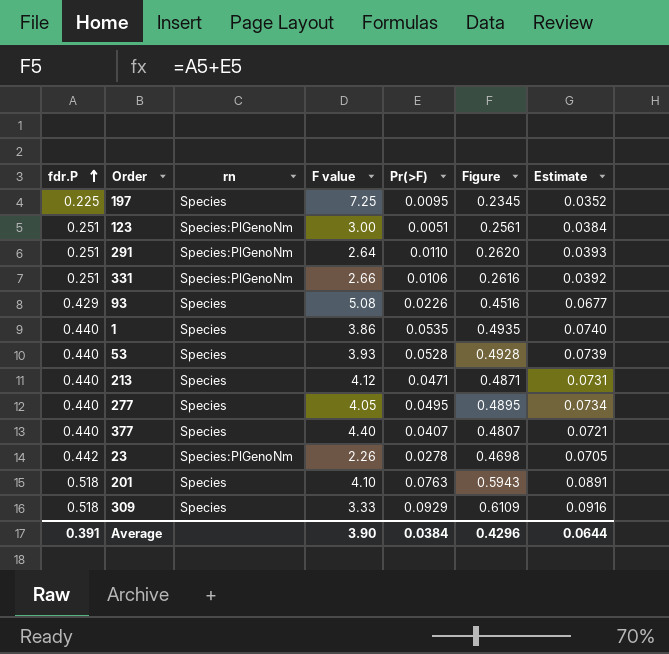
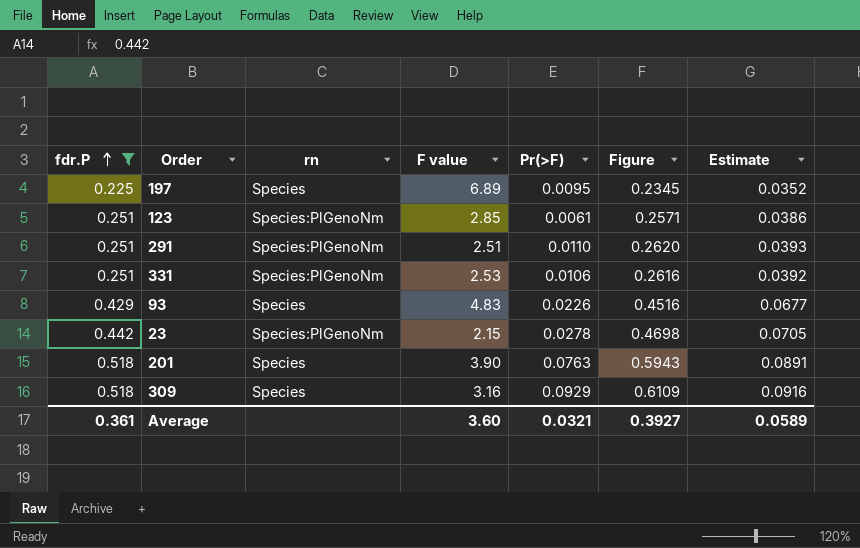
filter: none -> fdr.P != 0.440
197 | F value: 7.25 -> 6.89
123 | F value: 3.00 -> 2.85
123 | Pr(>F): 0.0051 -> 0.0061
123 | Figure: 0.2561 -> 0.2571
123 | Estimate: 0.0384 -> 0.0386
291 | F value: 2.64 -> 2.51
331 | F value: 2.66 -> 2.53
93 | F value: 5.08 -> 4.83
23 | F value: 2.26 -> 2.15
201 | F value: 4.10 -> 3.90
309 | F value: 3.33 -> 3.16
Average | fdr.P: 0.391 -> 0.361
Average | F value: 3.90 -> 3.60
Average | Pr(>F): 0.0384 -> 0.0321
Average | Figure: 0.4296 -> 0.3927
Average | Estimate: 0.0644 -> 0.0589

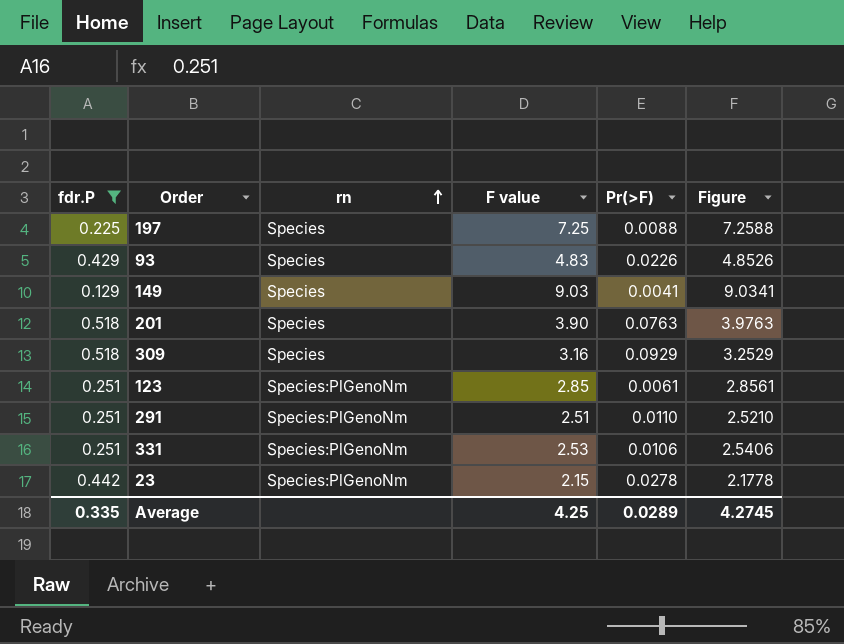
row order: fdr.P ascending -> rn ascending
column Estimate | formula: [Figure] * 0.15 -> none
column Figure | formula: [fdr.P] + [Pr(>F)] -> [F value] + [Pr(>F)]
197 | F value: 6.89 -> 7.25
197 | Pr(>F): 0.0095 -> 0.0088
row 149: none -> 0.129 | Species | 9.03 | 0.0041 | 9.0341
Average | fdr.P: 0.361 -> 0.335
Average | F value: 3.60 -> 4.25
Average | Pr(>F): 0.0321 -> 0.0289
Average | Figure: 0.3927 -> 4.2745

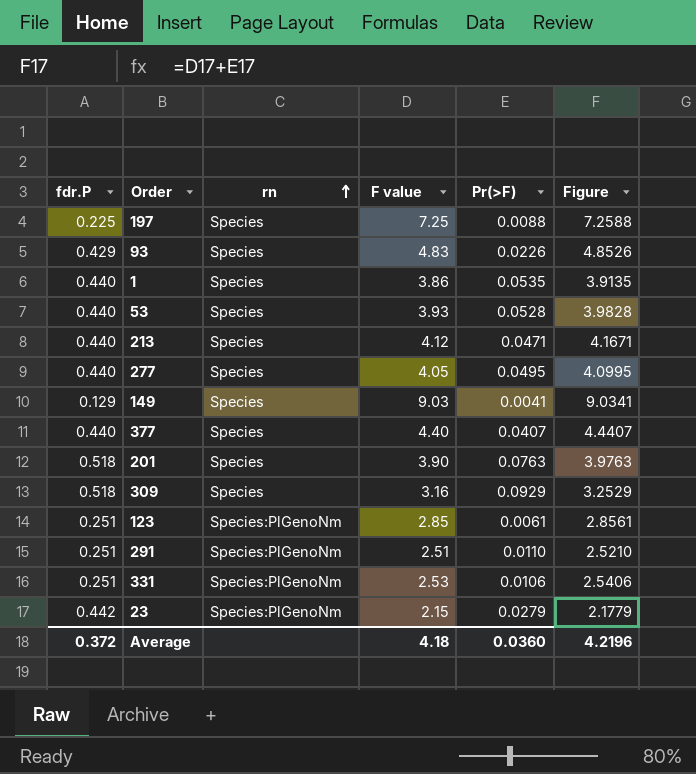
filter: fdr.P != 0.440 -> none
23 | Pr(>F): 0.0278 -> 0.0279
23 | Figure: 2.1778 -> 2.1779
Average | fdr.P: 0.335 -> 0.372
Average | F value: 4.25 -> 4.18
Average | Pr(>F): 0.0289 -> 0.0360
Average | Figure: 4.2745 -> 4.2196

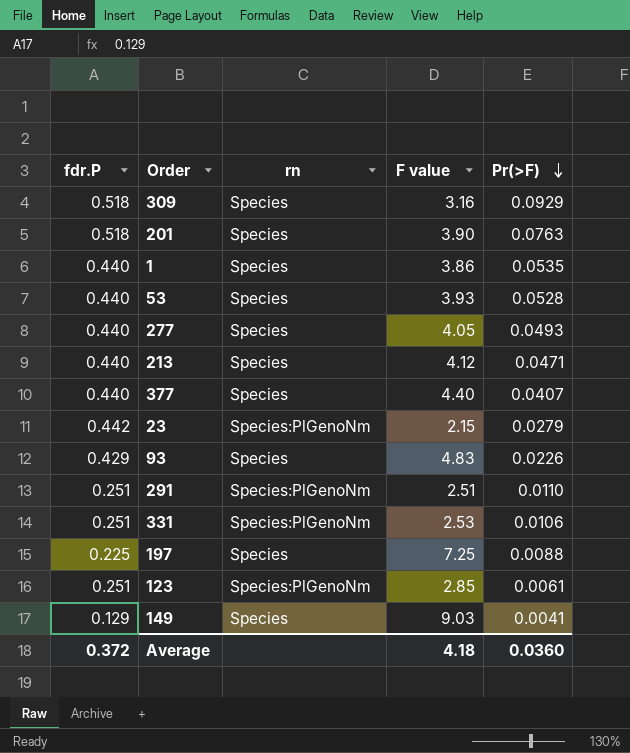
row order: rn ascending -> Pr(>F) descending
column Figure | formula: [F value] + [Pr(>F)] -> none
277 | Pr(>F): 0.0495 -> 0.0493

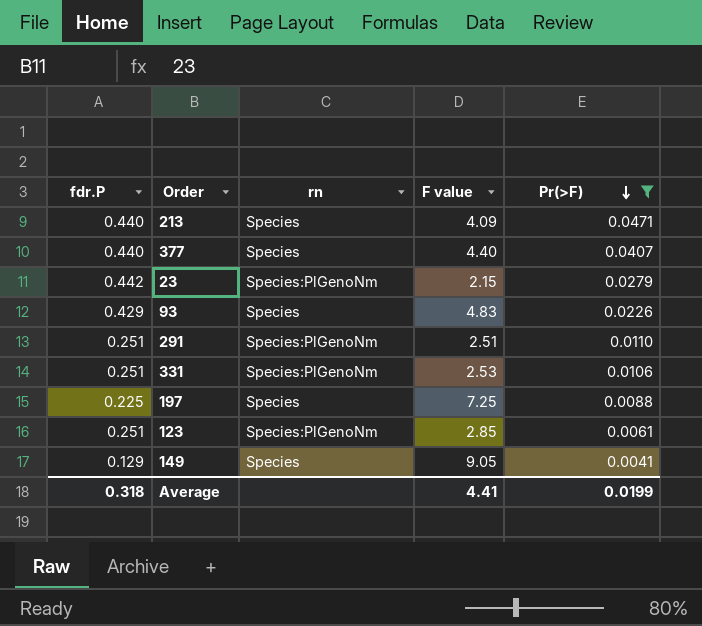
filter: none -> Pr(>F) <= 0.0471
213 | F value: 4.12 -> 4.09
149 | F value: 9.03 -> 9.05
Average | fdr.P: 0.372 -> 0.318
Average | F value: 4.18 -> 4.41
Average | Pr(>F): 0.0360 -> 0.0199

